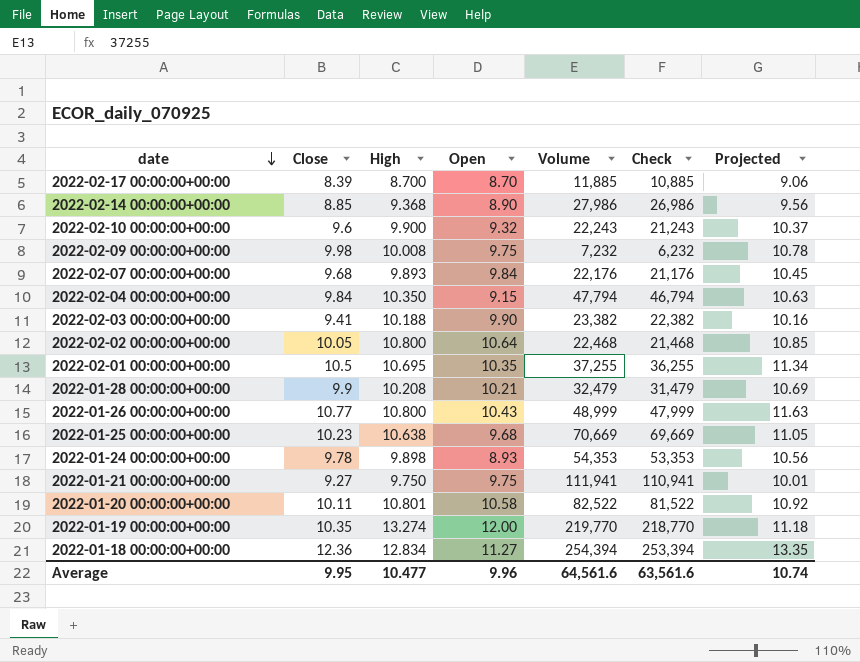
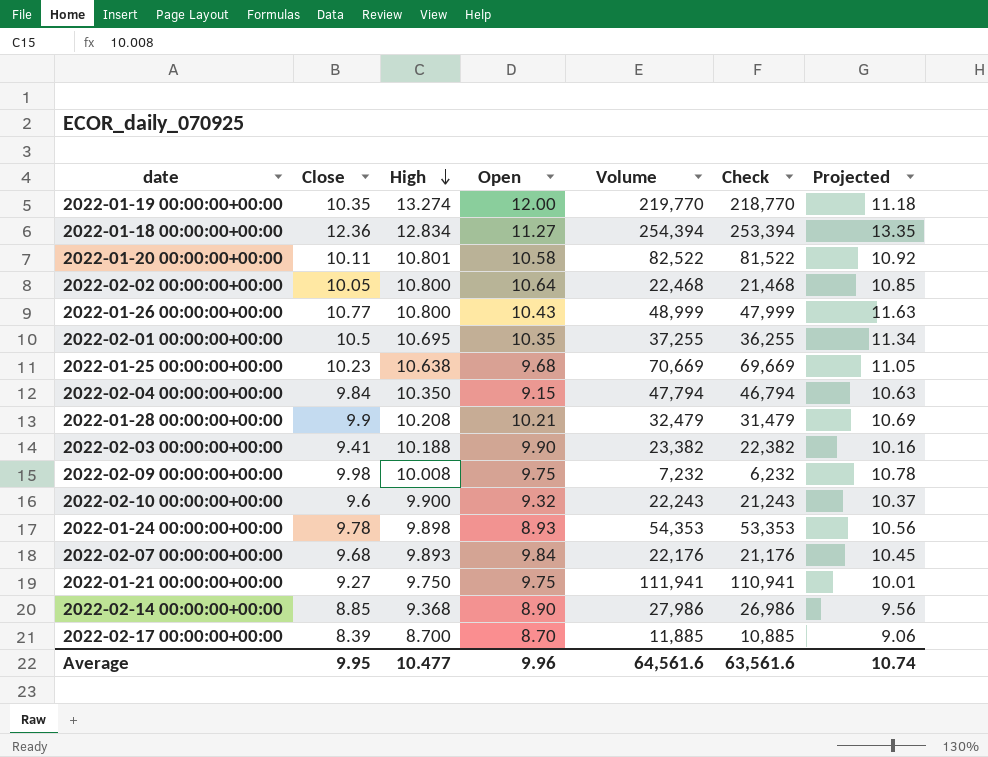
row order: date descending -> High descending

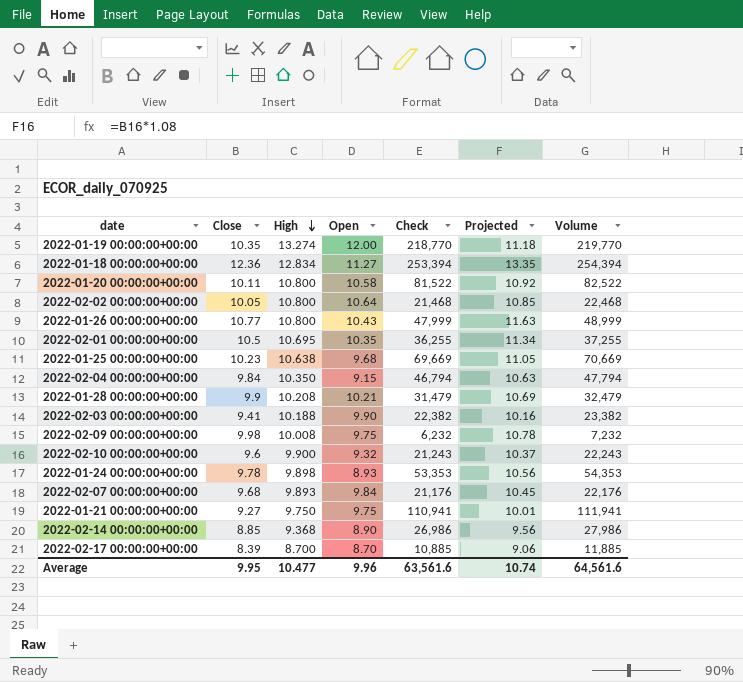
column Volume | position: 5 -> 7
2022-01-20 00:00:00+00:00 | High: 10.801 -> 10.800

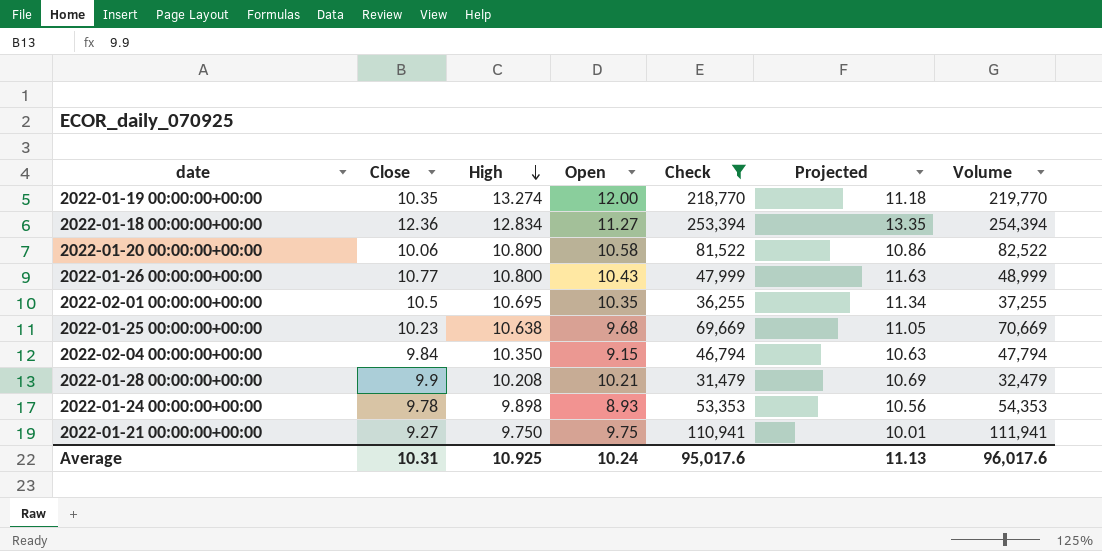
filter: none -> Check >= 31,479
2022-01-20 00:00:00+00:00 | Close: 10.11 -> 10.06
2022-01-20 00:00:00+00:00 | Projected: 10.92 -> 10.86
Average | Close: 9.95 -> 10.31
Average | High: 10.477 -> 10.925
Average | Open: 9.96 -> 10.24
Average | Check: 63,561.6 -> 95,017.6
Average | Projected: 10.74 -> 11.13
Average | Volume: 64,561.6 -> 96,017.6

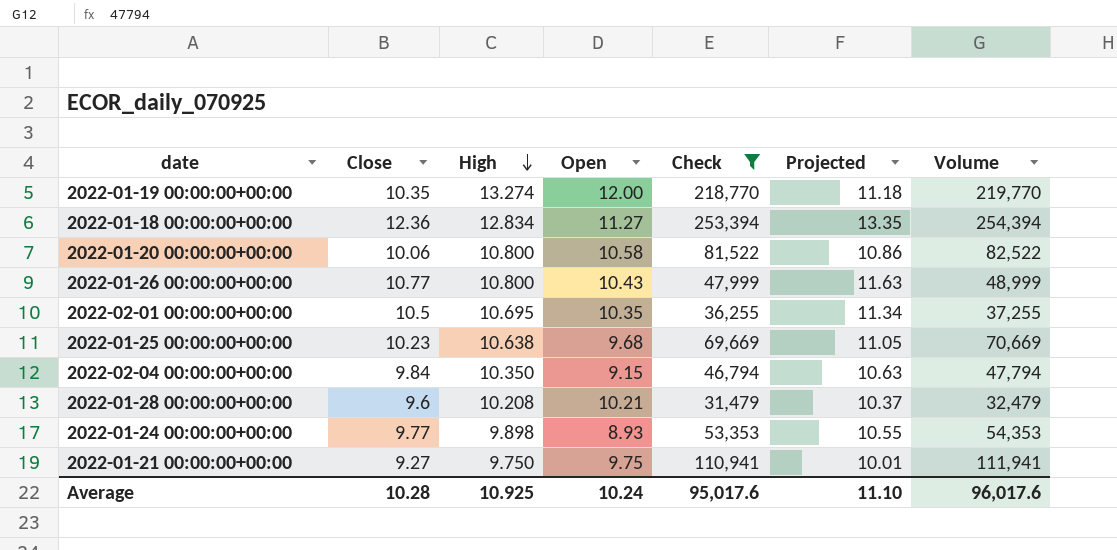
2022-01-28 00:00:00+00:00 | Close: 9.9 -> 9.6
2022-01-28 00:00:00+00:00 | Projected: 10.69 -> 10.37
2022-01-24 00:00:00+00:00 | Close: 9.78 -> 9.77
2022-01-24 00:00:00+00:00 | Projected: 10.56 -> 10.55
Average | Close: 10.31 -> 10.28
Average | Projected: 11.13 -> 11.10

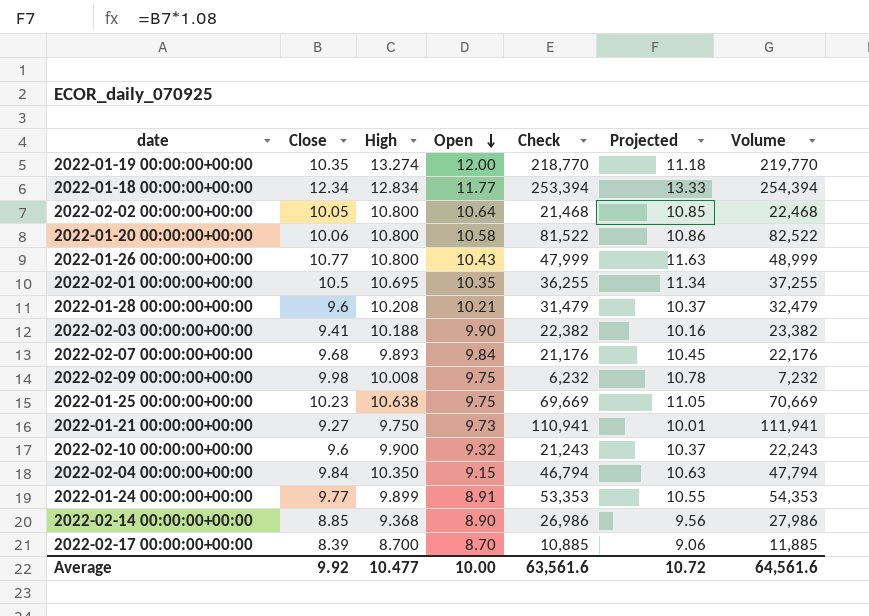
filter: Check >= 31,479 -> none
row order: High descending -> Open descending
2022-01-18 00:00:00+00:00 | Close: 12.36 -> 12.34
2022-01-18 00:00:00+00:00 | Open: 11.27 -> 11.77
2022-01-18 00:00:00+00:00 | Projected: 13.35 -> 13.33
2022-01-25 00:00:00+00:00 | Open: 9.68 -> 9.75
2022-01-21 00:00:00+00:00 | Open: 9.75 -> 9.73
2022-01-24 00:00:00+00:00 | High: 9.898 -> 9.899
2022-01-24 00:00:00+00:00 | Open: 8.93 -> 8.91
Average | Close: 10.28 -> 9.92
Average | High: 10.925 -> 10.477
Average | Open: 10.24 -> 10.00
Average | Check: 95,017.6 -> 63,561.6
Average | Projected: 11.10 -> 10.72
Average | Volume: 96,017.6 -> 64,561.6

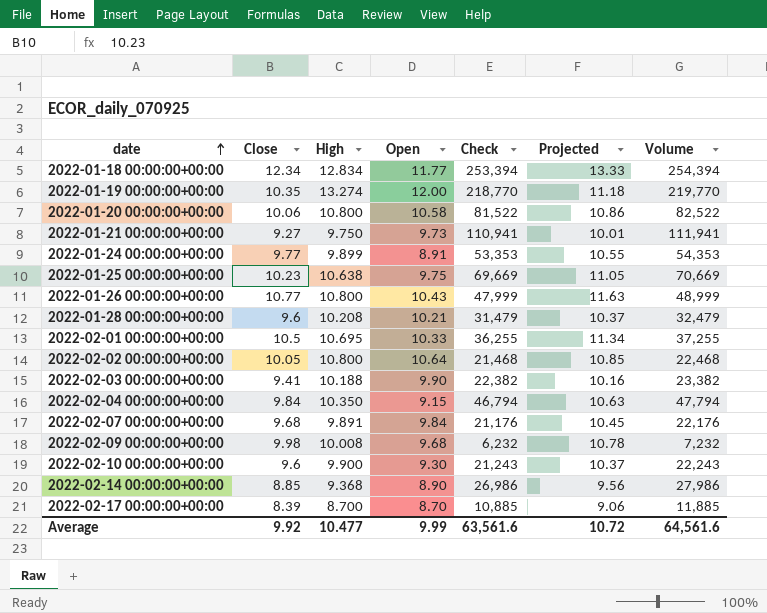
row order: Open descending -> date ascending
2022-02-01 00:00:00+00:00 | Open: 10.35 -> 10.33
2022-02-07 00:00:00+00:00 | High: 9.893 -> 9.891
2022-02-09 00:00:00+00:00 | Open: 9.75 -> 9.68
2022-02-10 00:00:00+00:00 | Open: 9.32 -> 9.30
Average | Open: 10.00 -> 9.99

